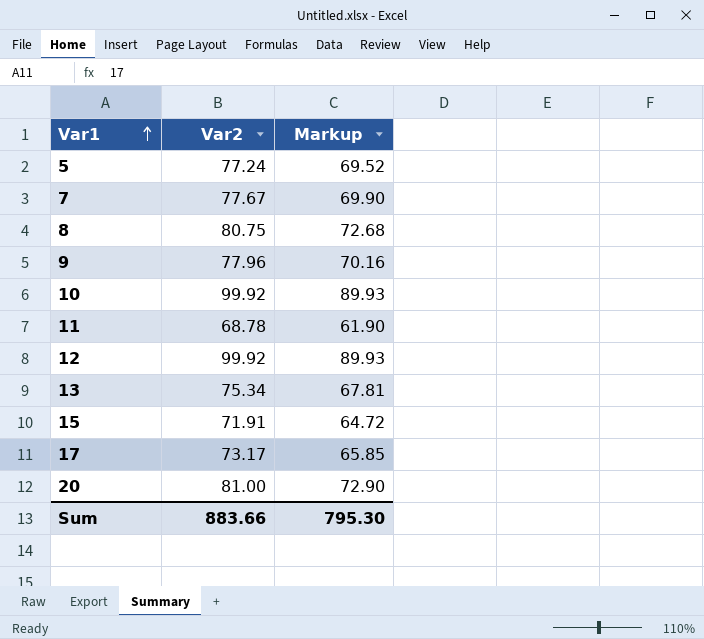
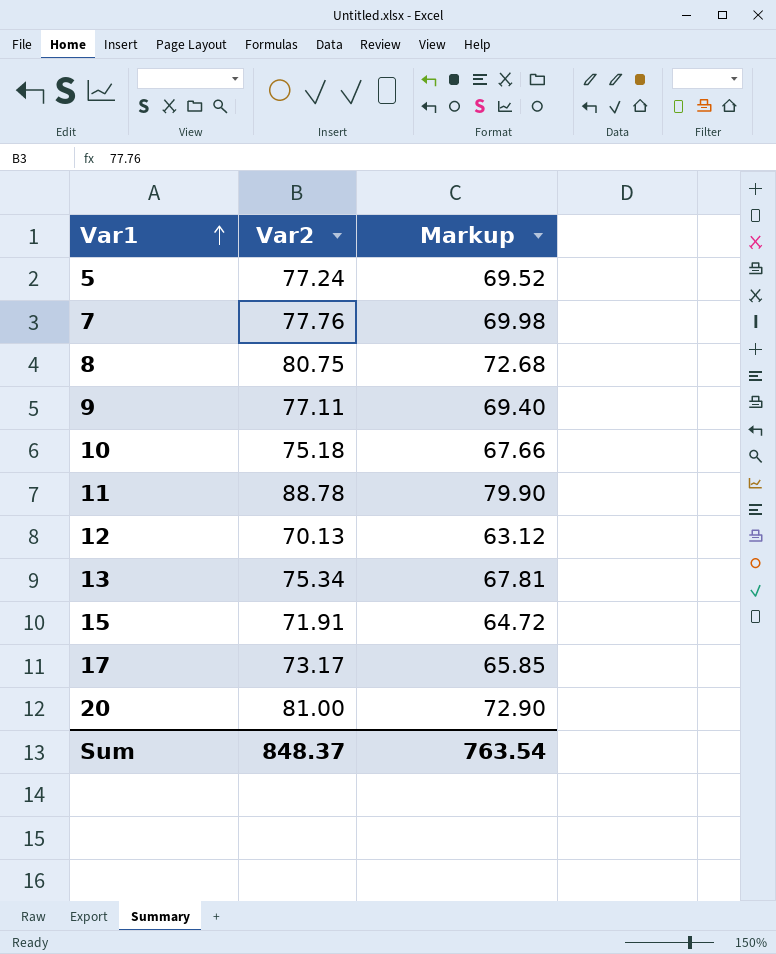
7 | Var2: 77.67 -> 77.76
7 | Markup: 69.90 -> 69.98
9 | Var2: 77.96 -> 77.11
9 | Markup: 70.16 -> 69.40
10 | Var2: 99.92 -> 75.18
10 | Markup: 89.93 -> 67.66
11 | Var2: 68.78 -> 88.78
11 | Markup: 61.90 -> 79.90
12 | Var2: 99.92 -> 70.13
12 | Markup: 89.93 -> 63.12
Sum | Var2: 883.66 -> 848.37
Sum | Markup: 795.30 -> 763.54

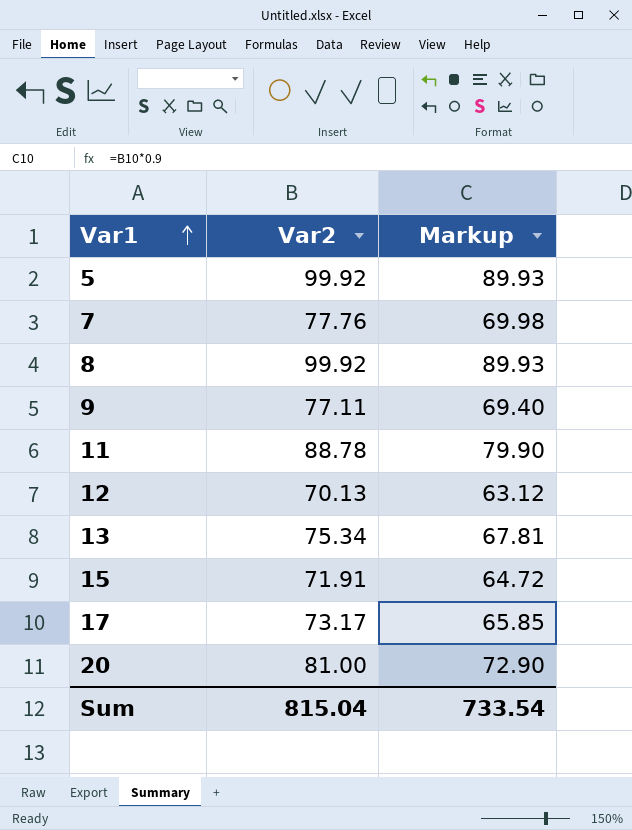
row 10: 75.18 | 67.66 -> none
5 | Var2: 77.24 -> 99.92
5 | Markup: 69.52 -> 89.93
8 | Var2: 80.75 -> 99.92
8 | Markup: 72.68 -> 89.93
Sum | Var2: 848.37 -> 815.04
Sum | Markup: 763.54 -> 733.54

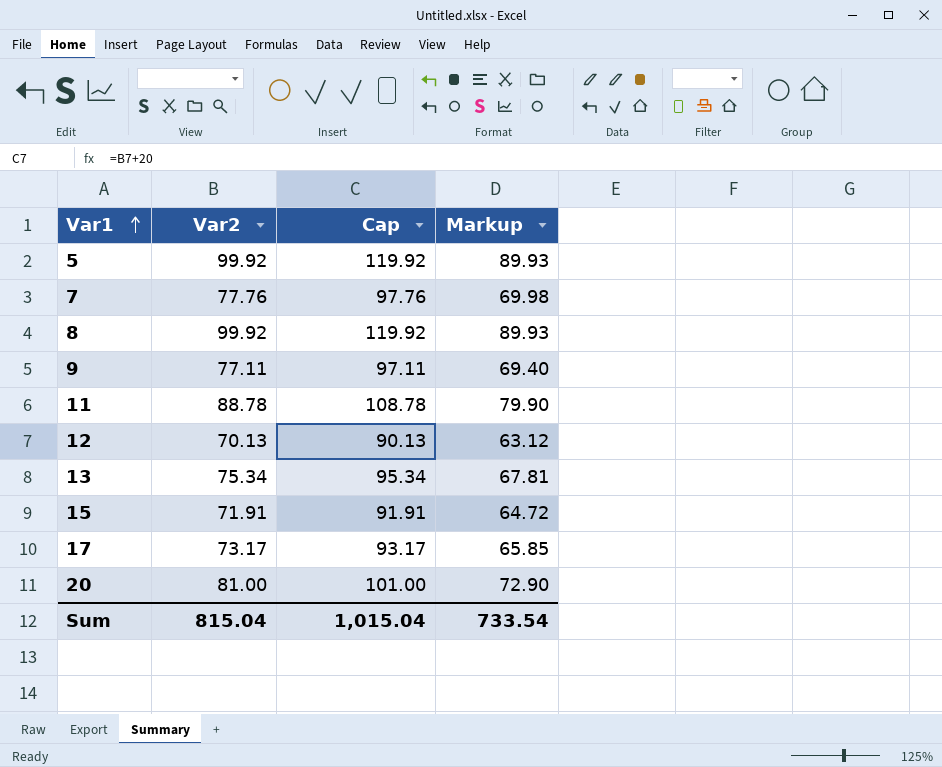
column Cap | formula: none -> [Var2] + 20

